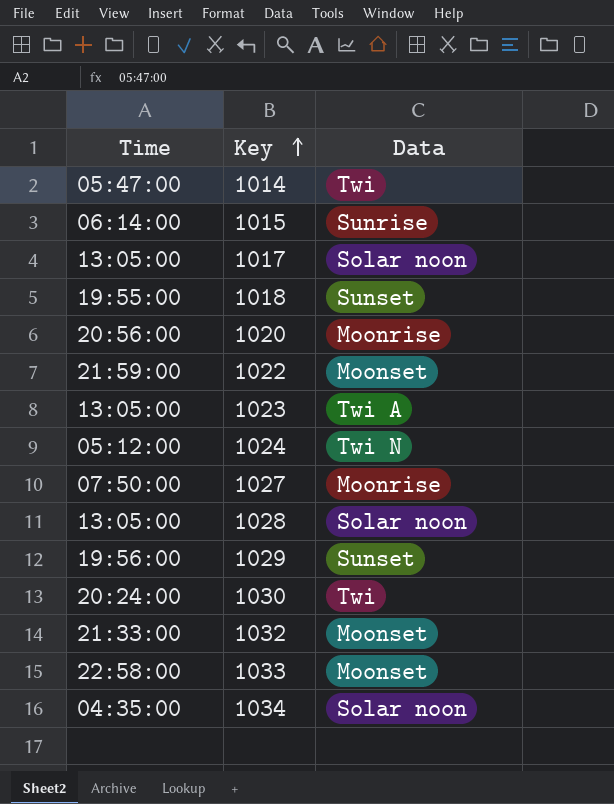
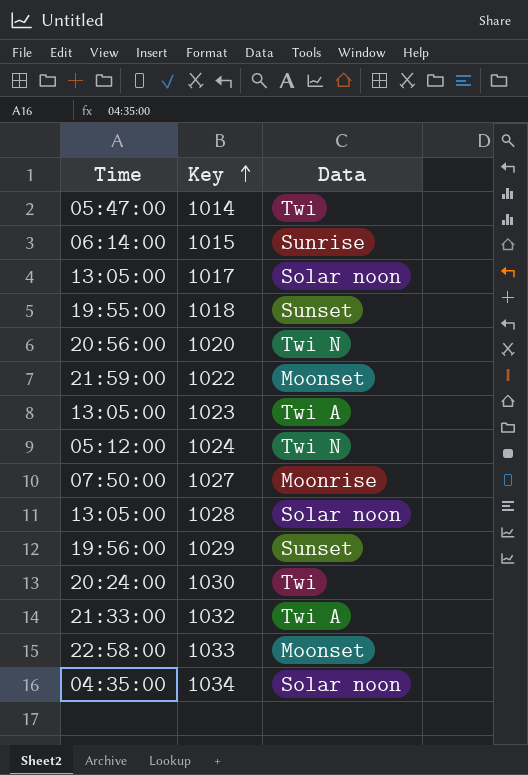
1020 | Data: Moonrise -> Twi N
1032 | Data: Moonset -> Twi A

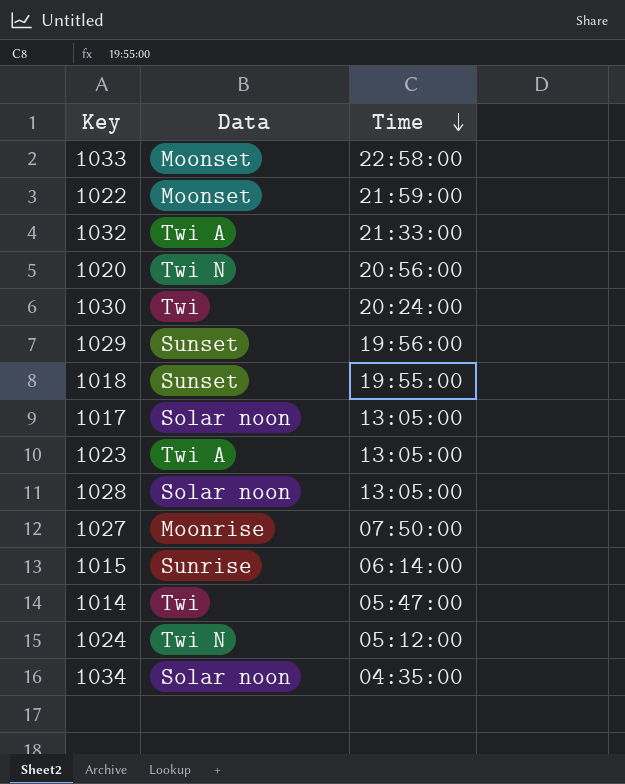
row order: Key ascending -> Time descending
column Time | position: 1 -> 3

